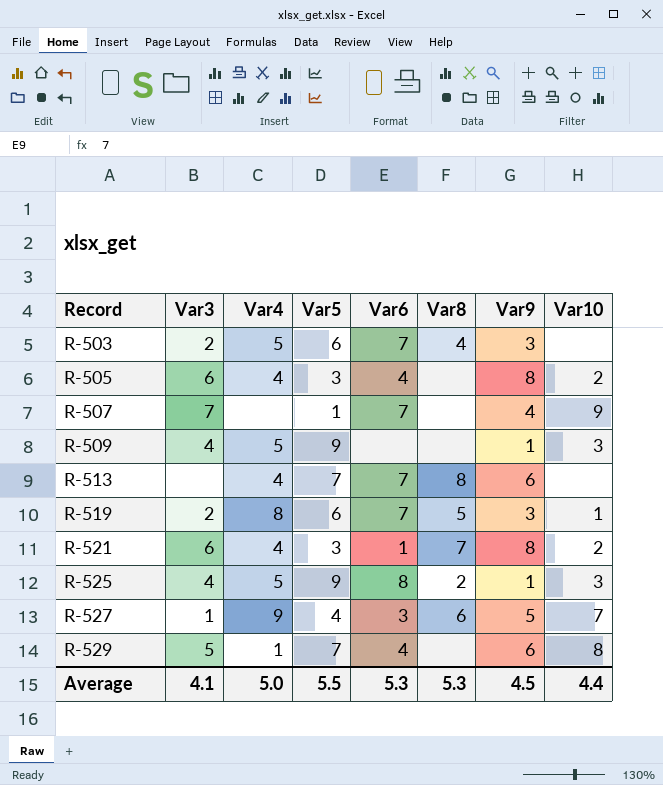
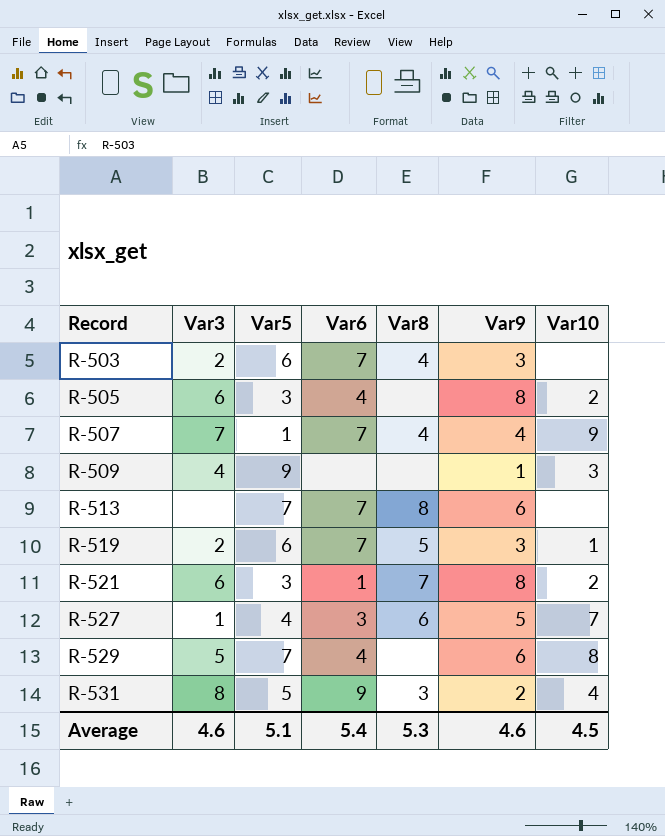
column Var4 | position: 3 -> none
row R-525: 4 | 5 | 9 | 8 | 2 | 1 | 3 -> none
R-507 | Var8: none -> 4
row R-531: none -> 8 | 5 | 9 | 3 | 2 | 4
Average | Var3: 4.1 -> 4.6
Average | Var5: 5.5 -> 5.1
Average | Var6: 5.3 -> 5.4
Average | Var9: 4.5 -> 4.6
Average | Var10: 4.4 -> 4.5

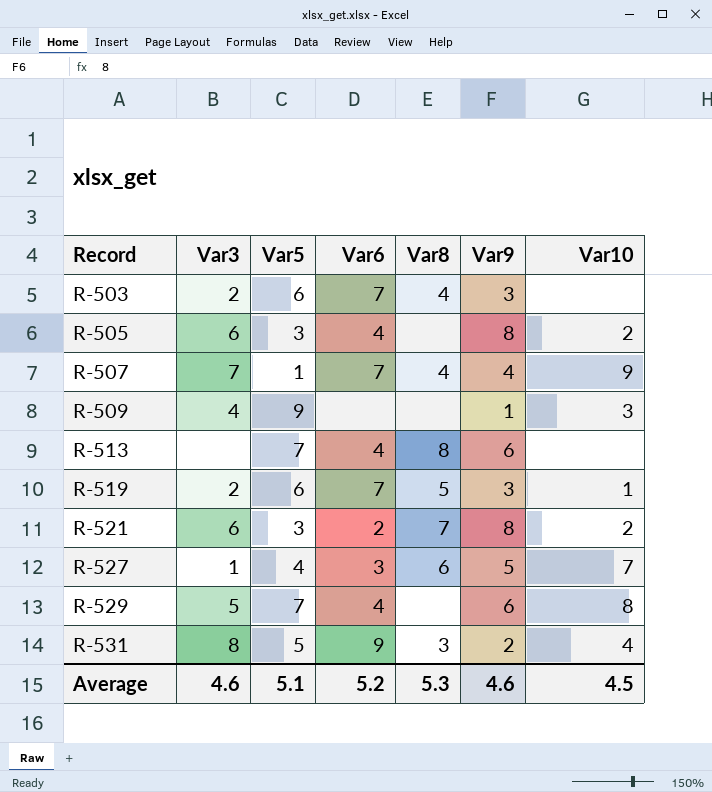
R-513 | Var6: 7 -> 4
R-521 | Var6: 1 -> 2
Average | Var6: 5.4 -> 5.2

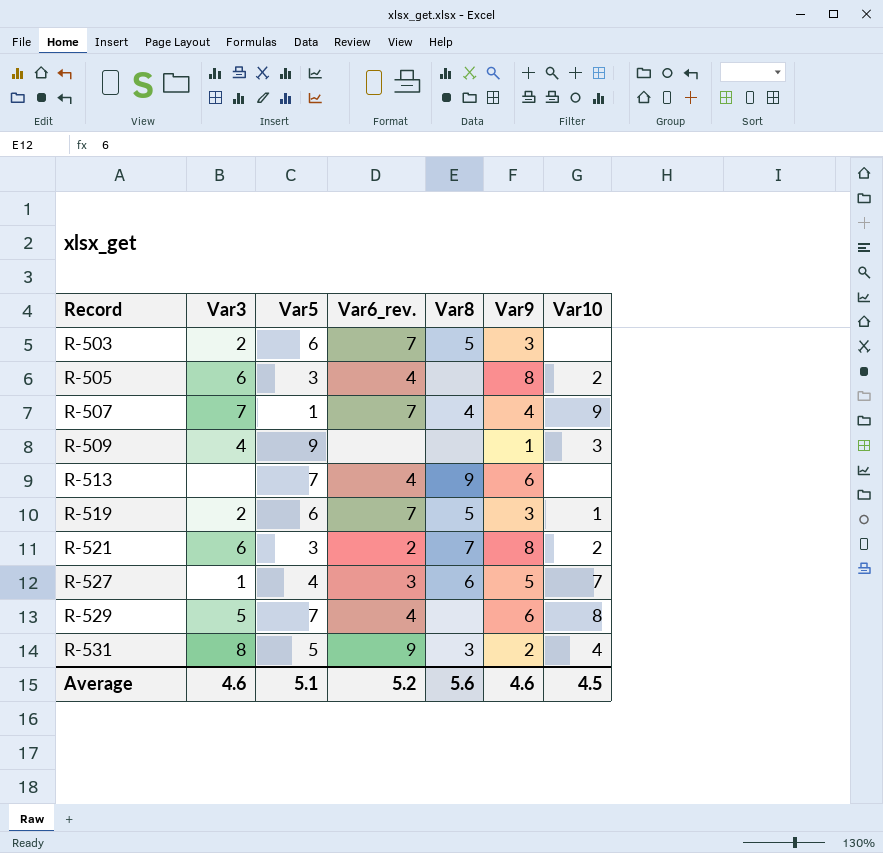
column name: Var6 -> Var6_rev.
R-503 | Var8: 4 -> 5
R-513 | Var8: 8 -> 9
Average | Var8: 5.3 -> 5.6

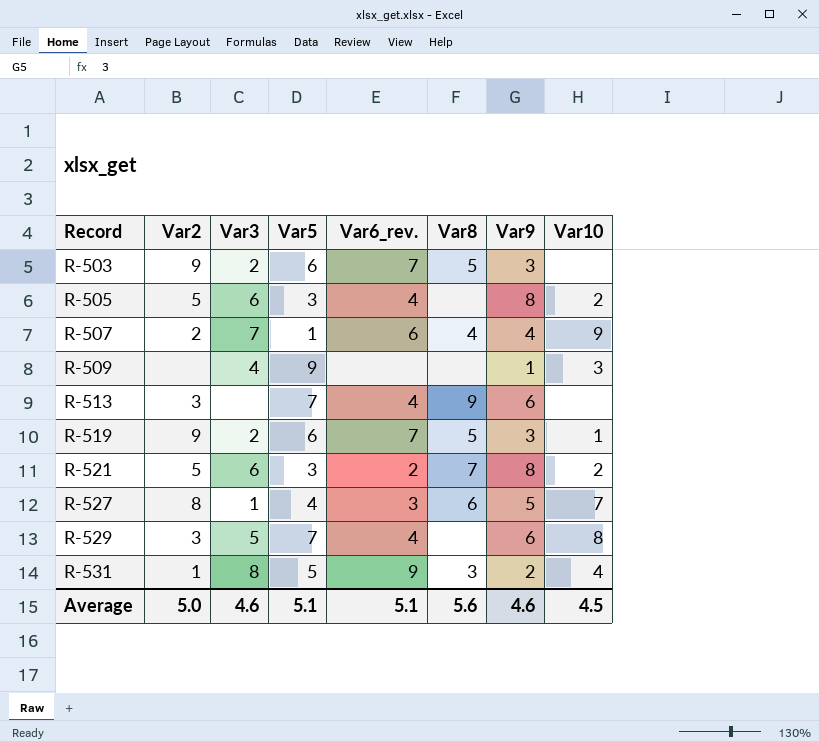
column Var2 | position: none -> 2
R-507 | Var6_rev.: 7 -> 6
Average | Var6_rev.: 5.2 -> 5.1

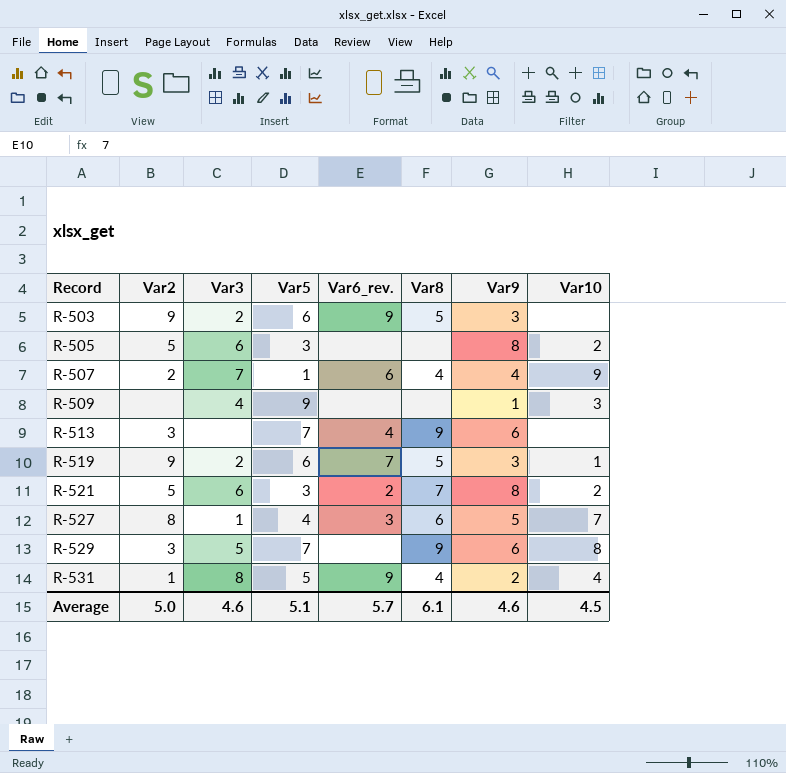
R-503 | Var6_rev.: 7 -> 9
R-505 | Var6_rev.: 4 -> none
R-529 | Var6_rev.: 4 -> none
R-529 | Var8: none -> 9
R-531 | Var8: 3 -> 4
Average | Var6_rev.: 5.1 -> 5.7
Average | Var8: 5.6 -> 6.1

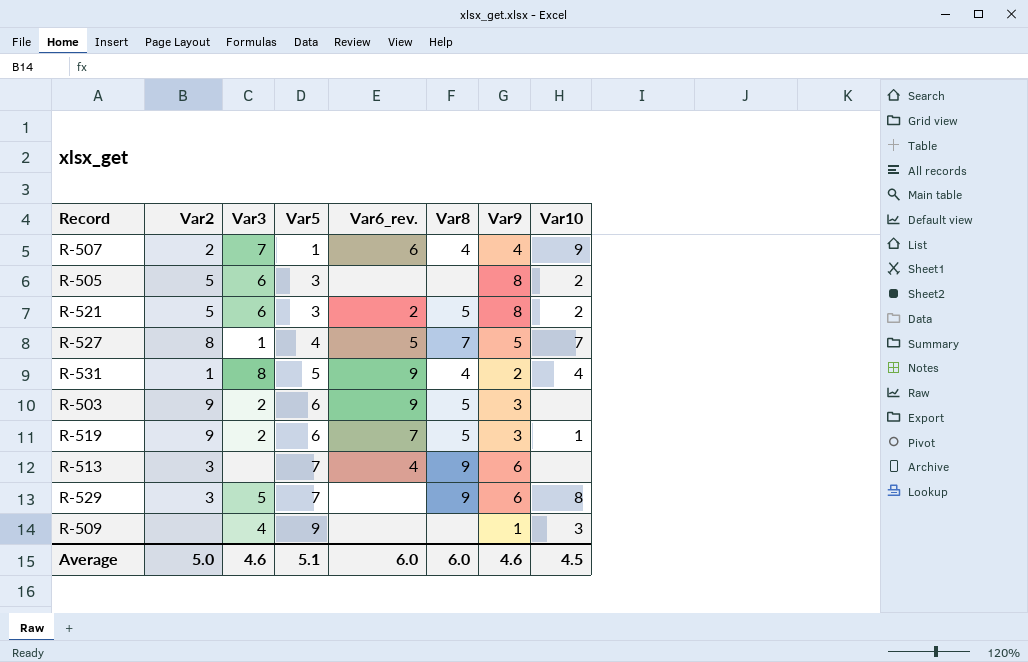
row order: Record ascending -> Var5 ascending
R-521 | Var8: 7 -> 5
R-527 | Var6_rev.: 3 -> 5
R-527 | Var8: 6 -> 7
Average | Var6_rev.: 5.7 -> 6.0
Average | Var8: 6.1 -> 6.0

